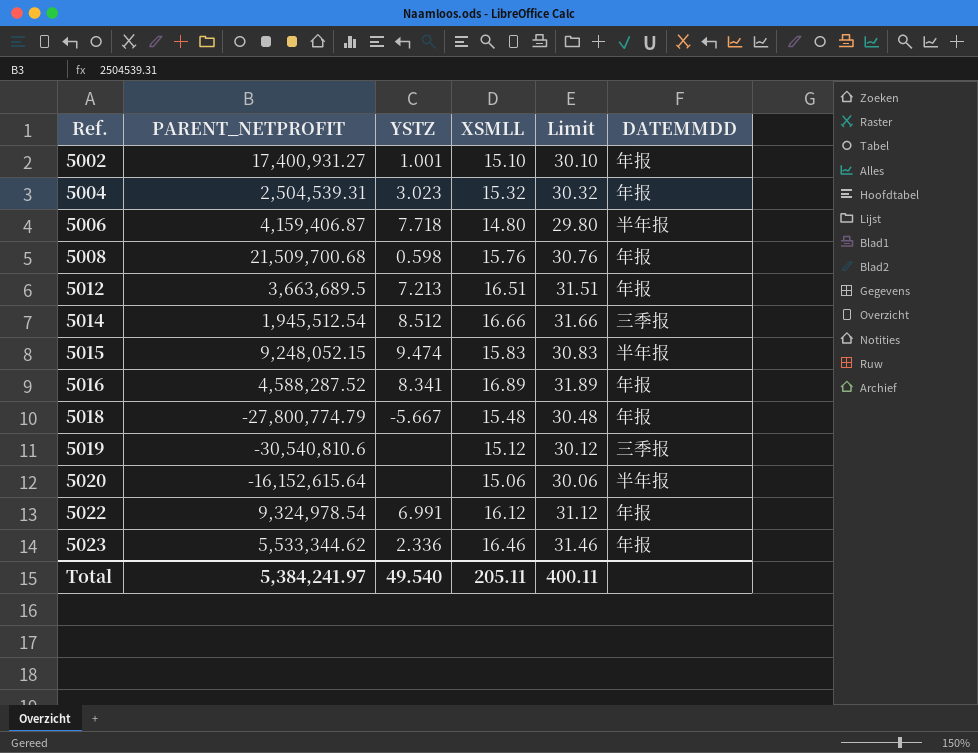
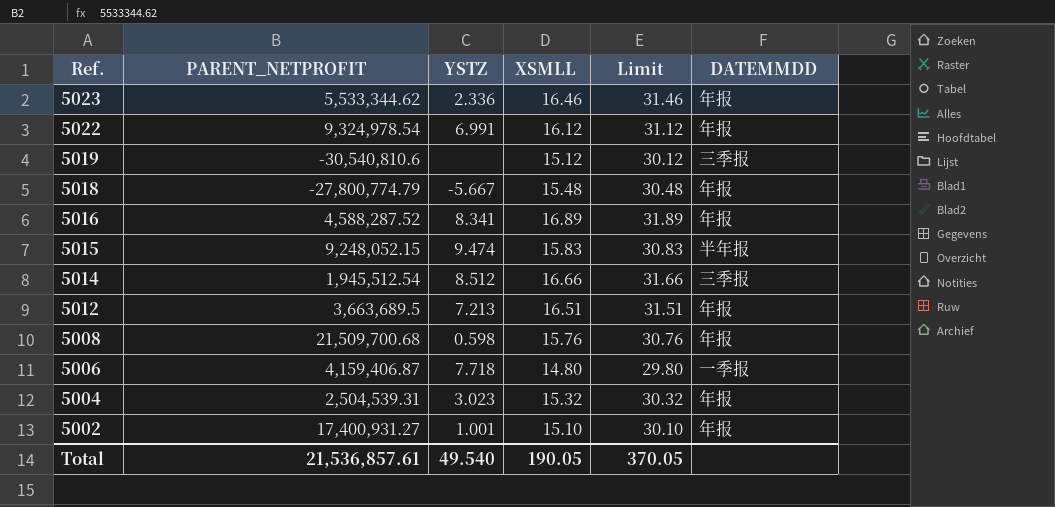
row order: Ref. ascending -> Ref. descending
row 5020: -16,152,615.64 | none | 15.06 | 30.06 | 半年报 -> none
5006 | DATEMMDD: 半年报 -> 一季报
Total | PARENT_NETPROFIT: 5,384,241.97 -> 21,536,857.61
Total | XSMLL: 205.11 -> 190.05
Total | Limit: 400.11 -> 370.05

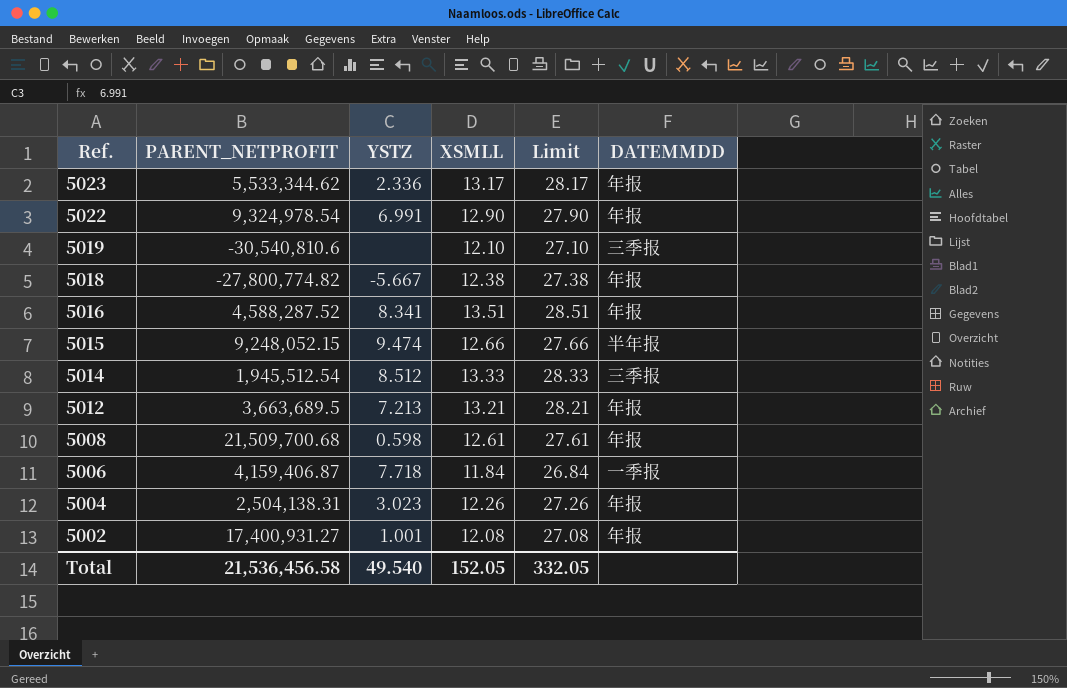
5023 | XSMLL: 16.46 -> 13.17
5023 | Limit: 31.46 -> 28.17
5022 | XSMLL: 16.12 -> 12.90
5022 | Limit: 31.12 -> 27.90
5019 | XSMLL: 15.12 -> 12.10
5019 | Limit: 30.12 -> 27.10
5018 | PARENT_NETPROFIT: -27,800,774.79 -> -27,800,774.82
5018 | XSMLL: 15.48 -> 12.38
5018 | Limit: 30.48 -> 27.38
5016 | XSMLL: 16.89 -> 13.51
5016 | Limit: 31.89 -> 28.51
5015 | XSMLL: 15.83 -> 12.66
5015 | Limit: 30.83 -> 27.66
5014 | XSMLL: 16.66 -> 13.33
5014 | Limit: 31.66 -> 28.33
5012 | XSMLL: 16.51 -> 13.21
5012 | Limit: 31.51 -> 28.21
5008 | XSMLL: 15.76 -> 12.61
5008 | Limit: 30.76 -> 27.61
5006 | XSMLL: 14.80 -> 11.84
5006 | Limit: 29.80 -> 26.84
5004 | PARENT_NETPROFIT: 2,504,539.31 -> 2,504,138.31
5004 | XSMLL: 15.32 -> 12.26
5004 | Limit: 30.32 -> 27.26
5002 | XSMLL: 15.10 -> 12.08
5002 | Limit: 30.10 -> 27.08
Total | PARENT_NETPROFIT: 21,536,857.61 -> 21,536,456.58
Total | XSMLL: 190.05 -> 152.05
Total | Limit: 370.05 -> 332.05

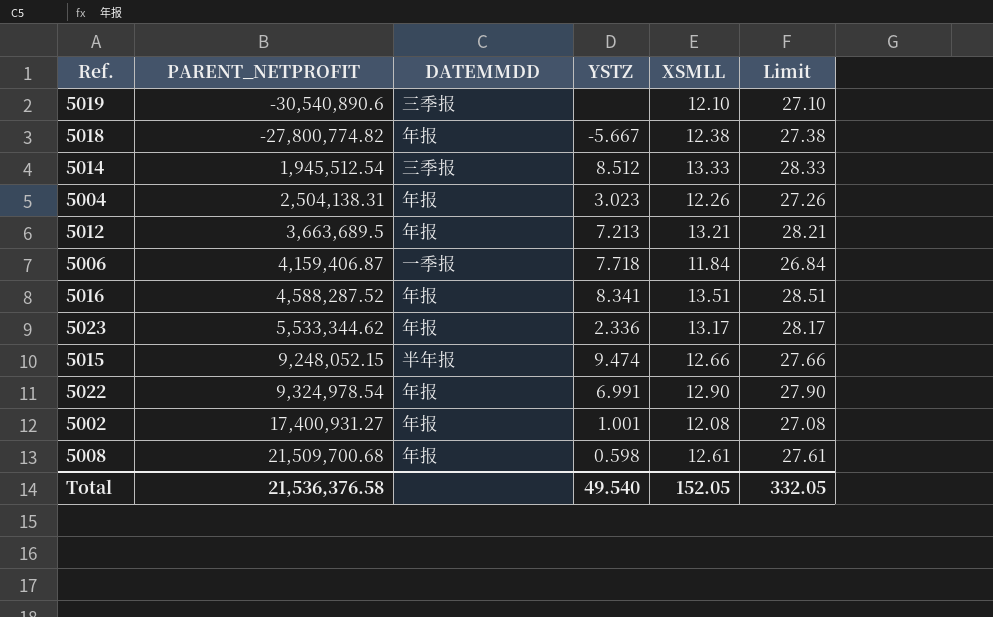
row order: Ref. descending -> PARENT_NETPROFIT ascending
column DATEMMDD | position: 6 -> 3
5019 | PARENT_NETPROFIT: -30,540,810.6 -> -30,540,890.6
Total | PARENT_NETPROFIT: 21,536,456.58 -> 21,536,376.58

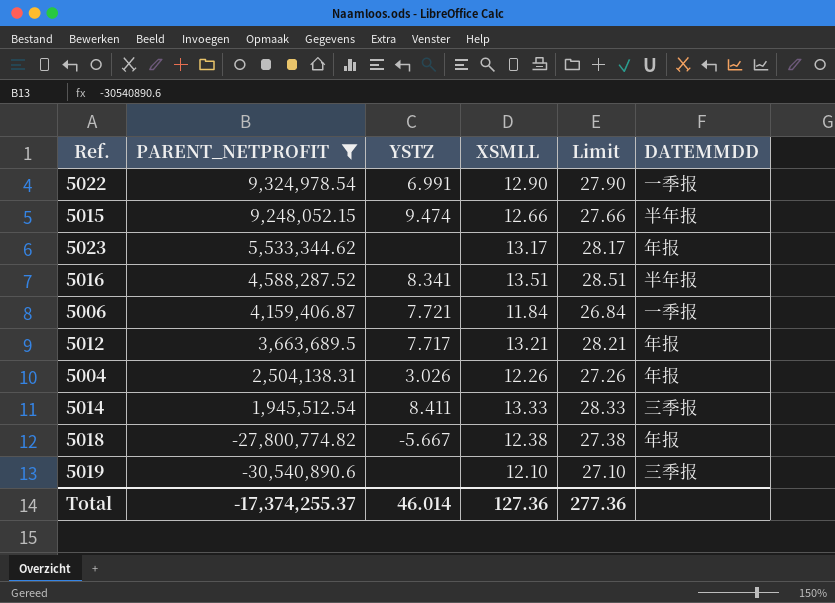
filter: none -> PARENT_NETPROFIT <= 9,324,978.54
row order: PARENT_NETPROFIT ascending -> PARENT_NETPROFIT descending
column DATEMMDD | position: 3 -> 6
5022 | DATEMMDD: 年报 -> 一季报
5023 | YSTZ: 2.336 -> none
5016 | DATEMMDD: 年报 -> 半年报
5006 | YSTZ: 7.718 -> 7.721
5012 | YSTZ: 7.213 -> 7.717
5004 | YSTZ: 3.023 -> 3.026
5014 | YSTZ: 8.512 -> 8.411
Total | PARENT_NETPROFIT: 21,536,376.58 -> -17,374,255.37
Total | YSTZ: 49.540 -> 46.014
Total | XSMLL: 152.05 -> 127.36
Total | Limit: 332.05 -> 277.36

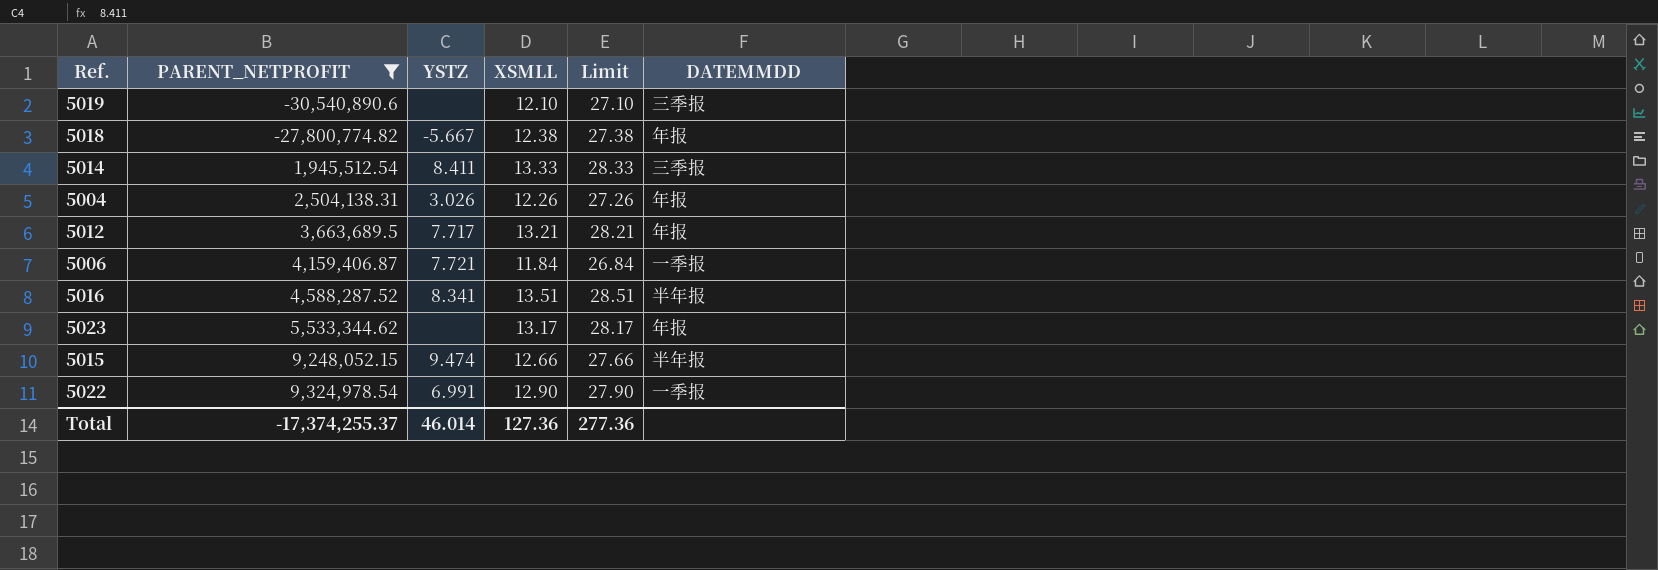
row order: PARENT_NETPROFIT descending -> PARENT_NETPROFIT ascending

